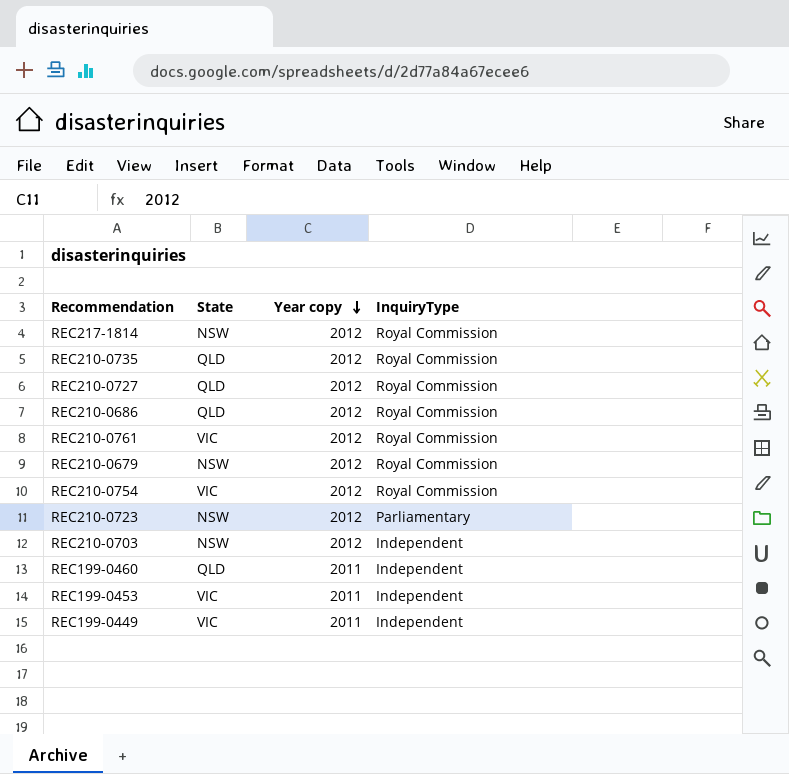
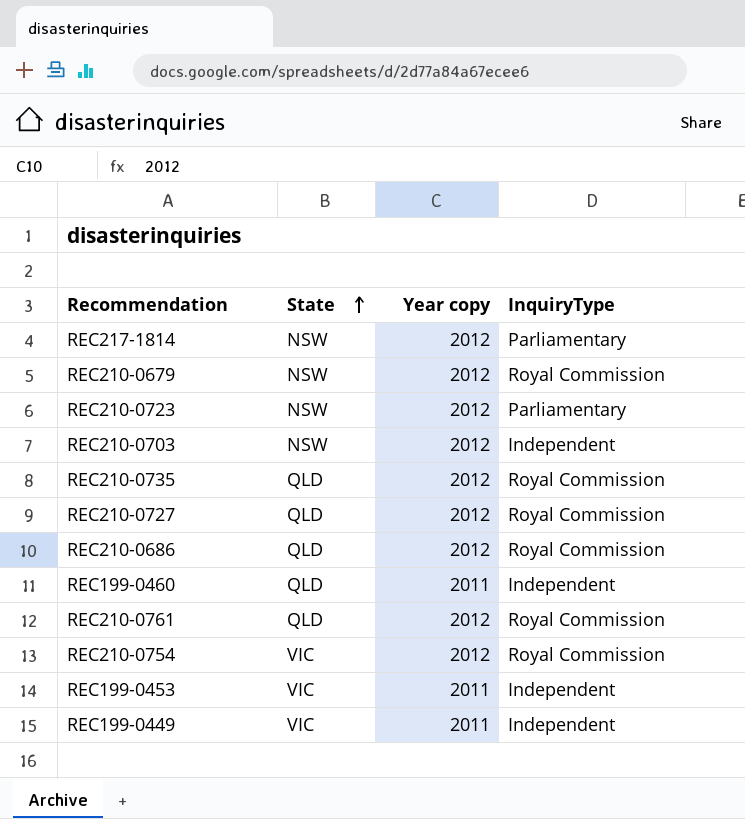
row order: Year copy descending -> State ascending
REC217-1814 | InquiryType: Royal Commission -> Parliamentary
REC210-0761 | State: VIC -> QLD

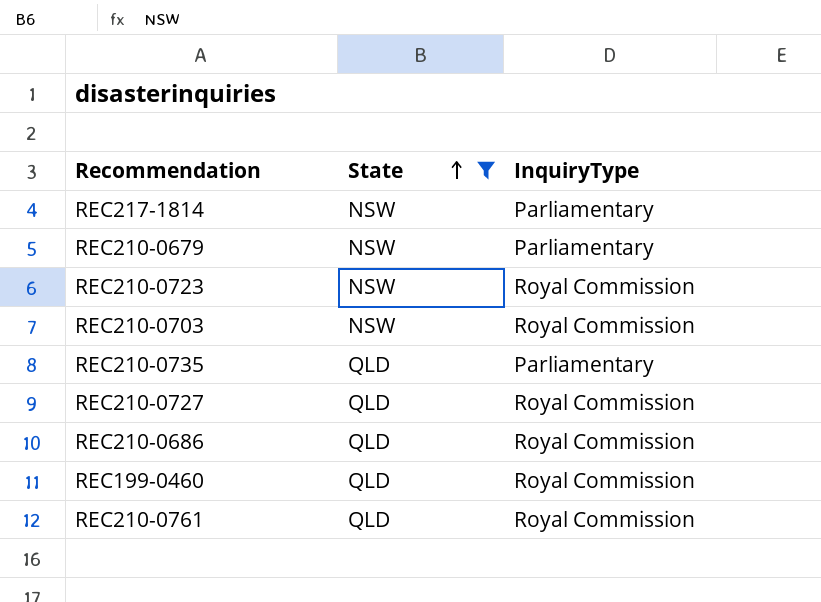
filter: none -> State != VIC
column Year copy | position: 3 -> none
REC210-0679 | InquiryType: Royal Commission -> Parliamentary
REC210-0723 | InquiryType: Parliamentary -> Royal Commission
REC210-0703 | InquiryType: Independent -> Royal Commission
REC210-0735 | InquiryType: Royal Commission -> Parliamentary
REC199-0460 | InquiryType: Independent -> Royal Commission

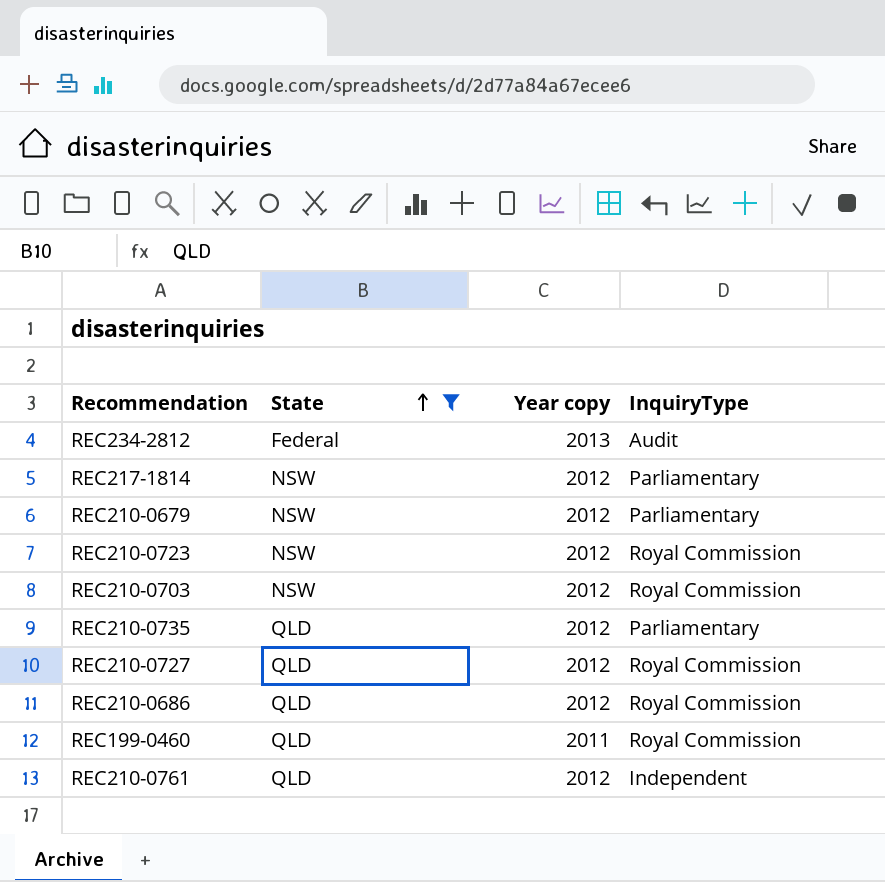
column Year copy | position: none -> 3
row REC234-2812: none -> Federal | 2013 | Audit
REC210-0761 | InquiryType: Royal Commission -> Independent

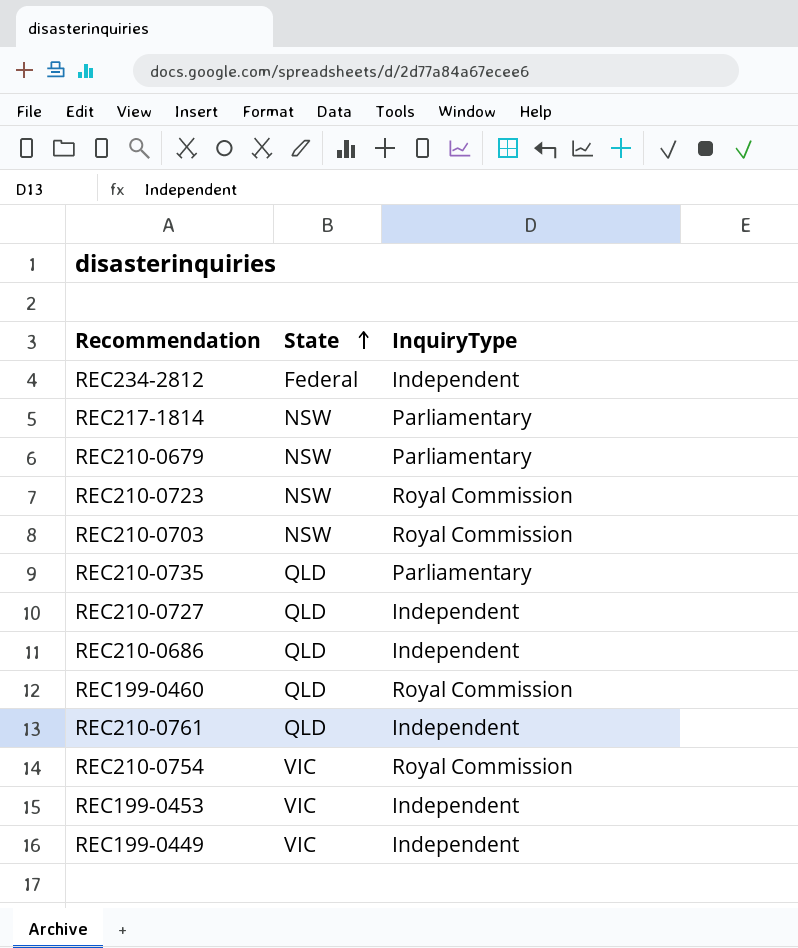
filter: State != VIC -> none
column Year copy | position: 3 -> none
REC234-2812 | InquiryType: Audit -> Independent
REC210-0727 | InquiryType: Royal Commission -> Independent
REC210-0686 | InquiryType: Royal Commission -> Independent

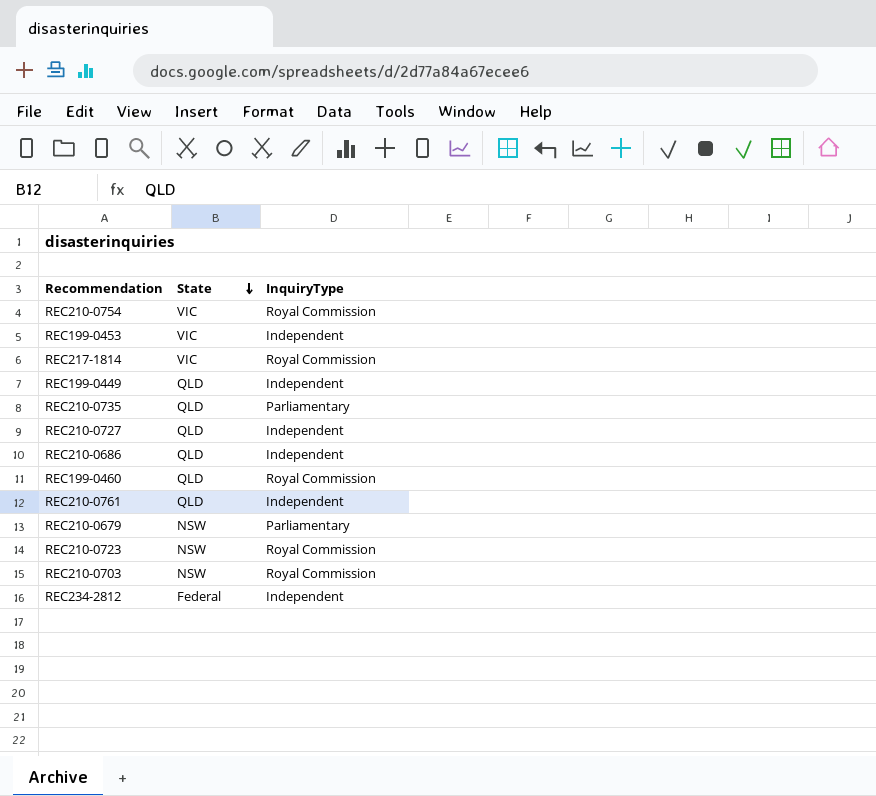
row order: State ascending -> State descending
REC217-1814 | State: NSW -> VIC
REC217-1814 | InquiryType: Parliamentary -> Royal Commission
REC199-0449 | State: VIC -> QLD

